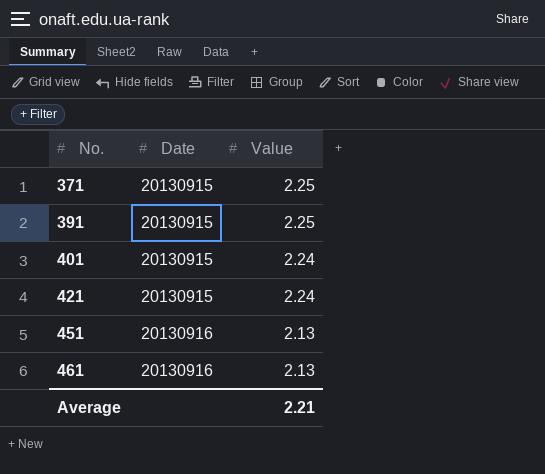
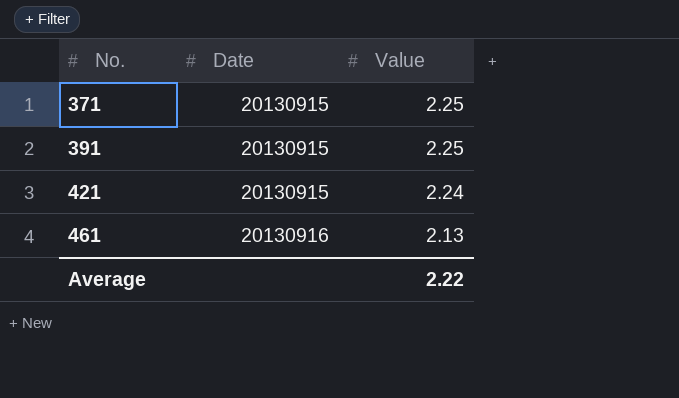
row 401: 20130915 | 2.24 -> none
row 451: 20130916 | 2.13 -> none
Average | Value: 2.21 -> 2.22

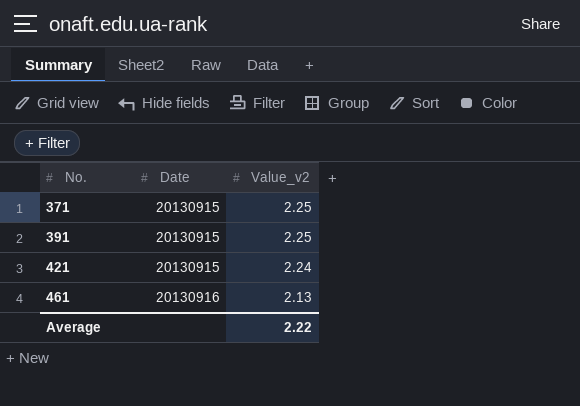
column name: Value -> Value_v2

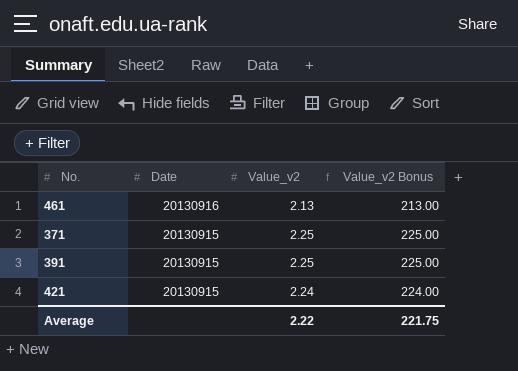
row order: No. ascending -> Date descending
column Value_v2 Bonus | formula: none -> [Value_v2] * 100

